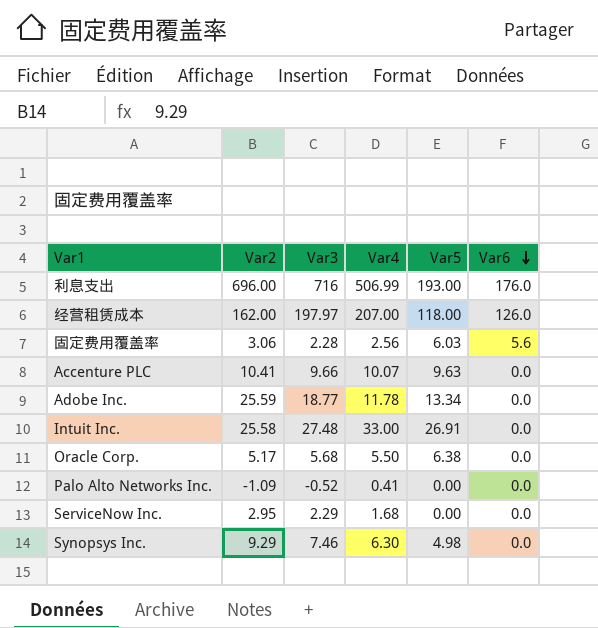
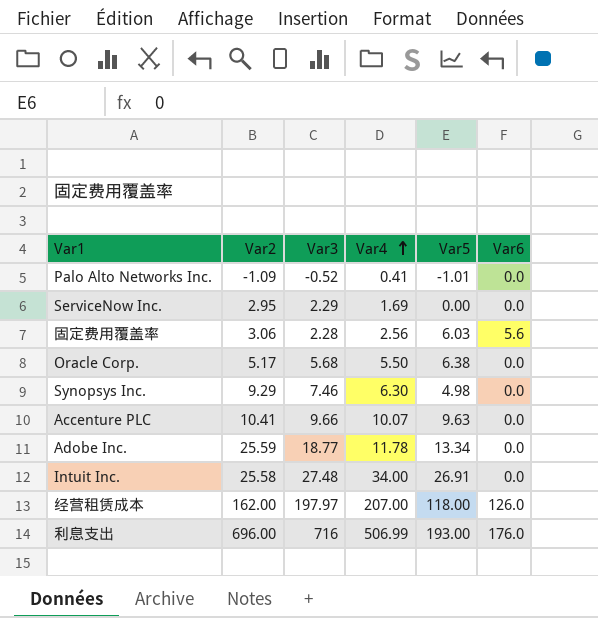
row order: Var6 descending -> Var4 ascending
Palo Alto Networks Inc. | Var5: 0.00 -> -1.01
ServiceNow Inc. | Var4: 1.68 -> 1.69
Intuit Inc. | Var4: 33.00 -> 34.00

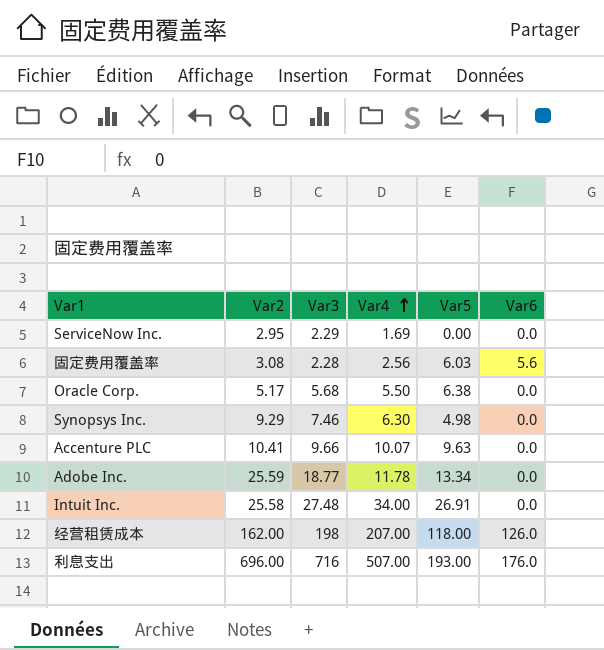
row Palo Alto Networks Inc.: -1.09 | -0.52 | 0.41 | -1.01 | 0.0 -> none
固定费用覆盖率 | Var2: 3.06 -> 3.08
经营租赁成本 | Var3: 197.97 -> 198
利息支出 | Var4: 506.99 -> 507.00

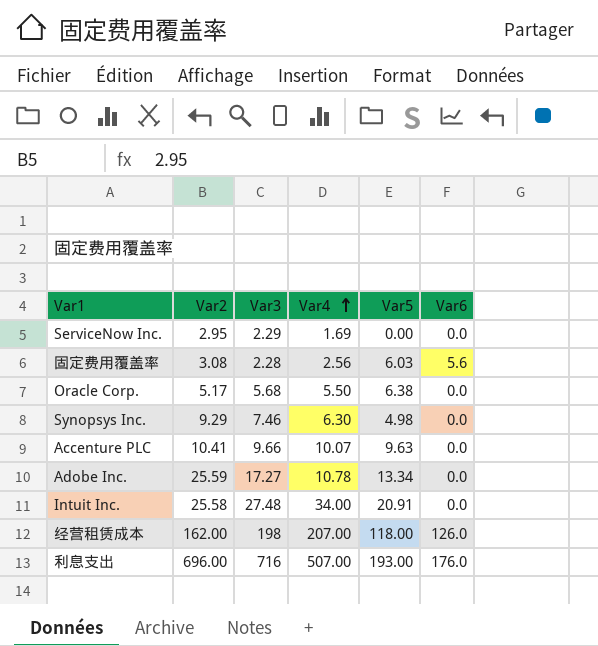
Adobe Inc. | Var3: 18.77 -> 17.27
Adobe Inc. | Var4: 11.78 -> 10.78
Intuit Inc. | Var5: 26.91 -> 20.91

